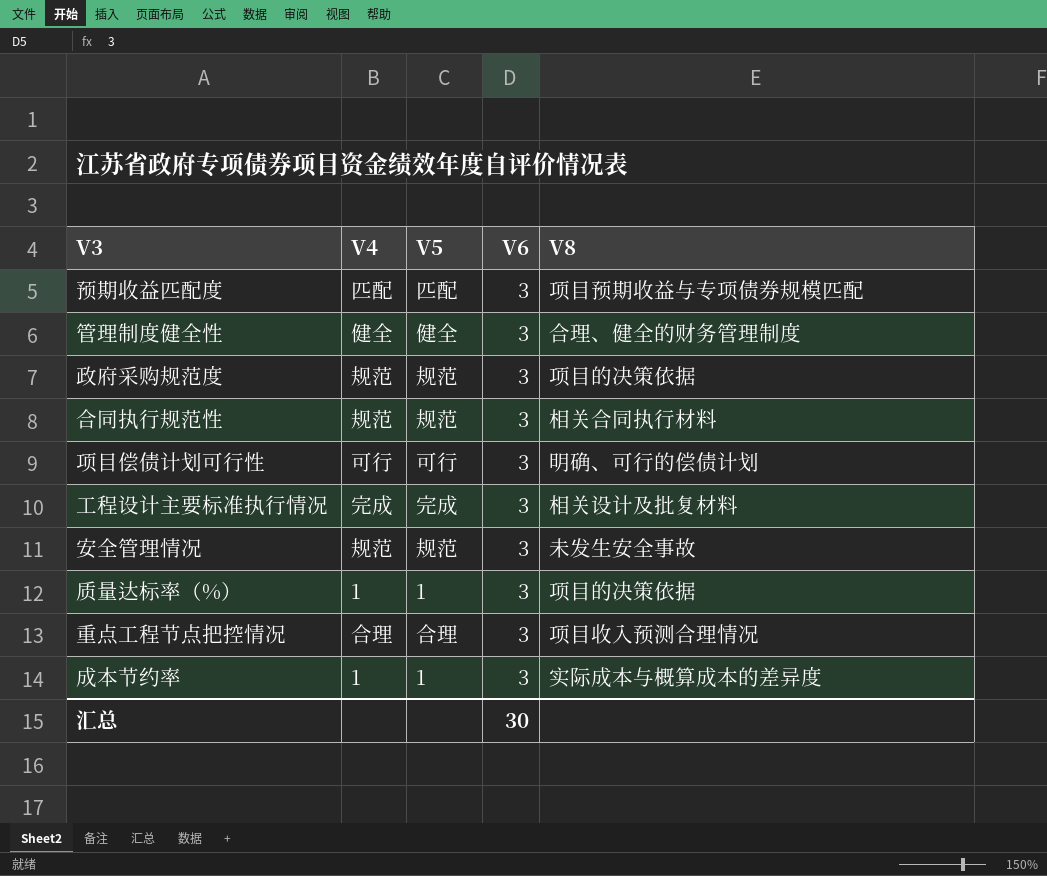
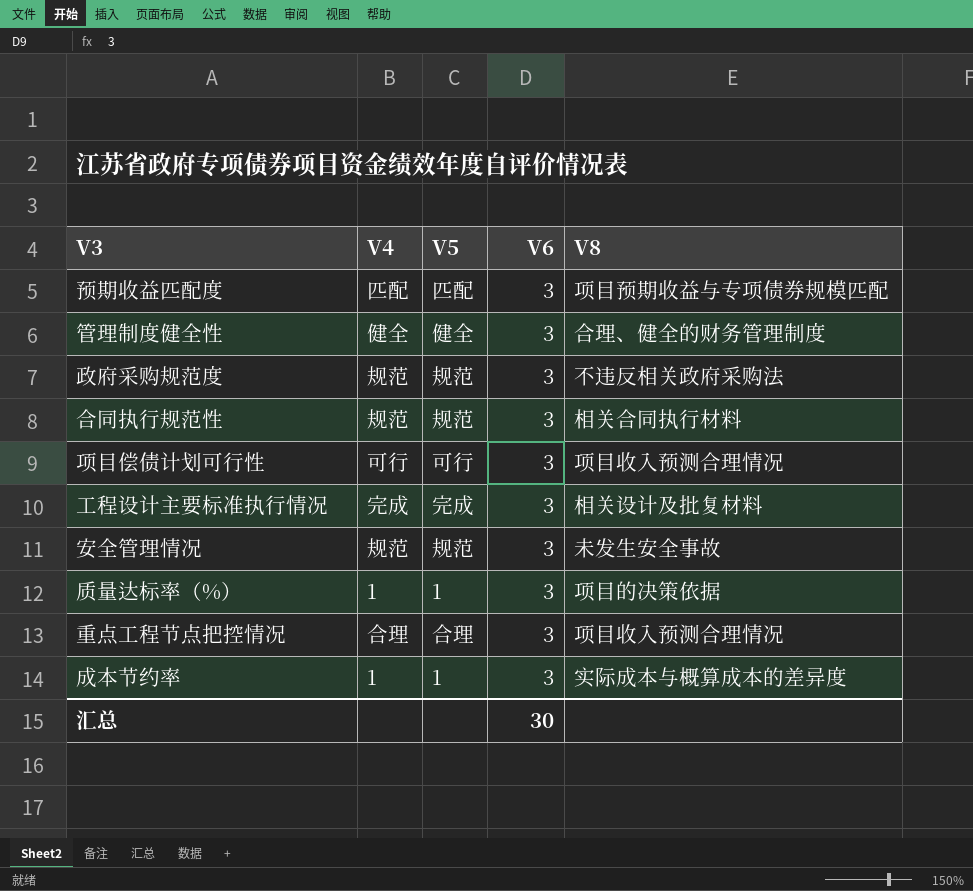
政府采购规范度 | V8: 项目的决策依据 -> 不违反相关政府采购法
项目偿债计划可行性 | V8: 明确、可行的偿债计划 -> 项目收入预测合理情况

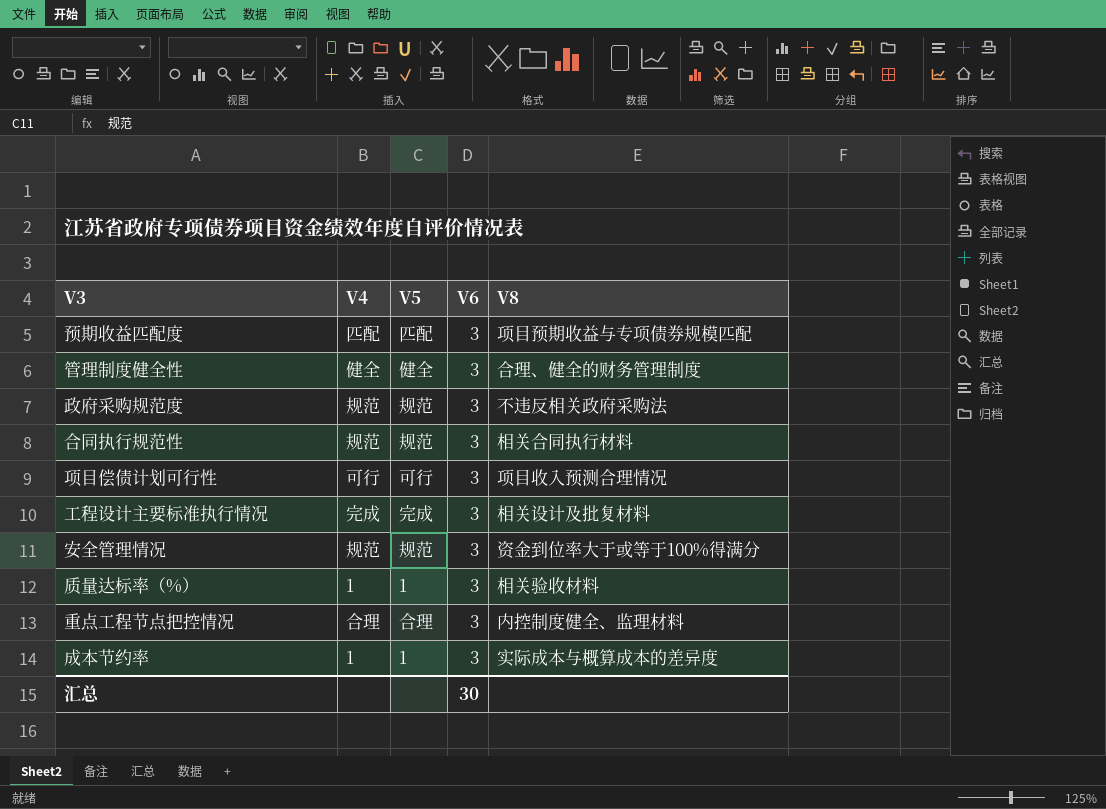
安全管理情况 | V8: 未发生安全事故 -> 资金到位率大于或等于100%得满分
质量达标率（%） | V8: 项目的决策依据 -> 相关验收材料
重点工程节点把控情况 | V8: 项目收入预测合理情况 -> 内控制度健全、监理材料

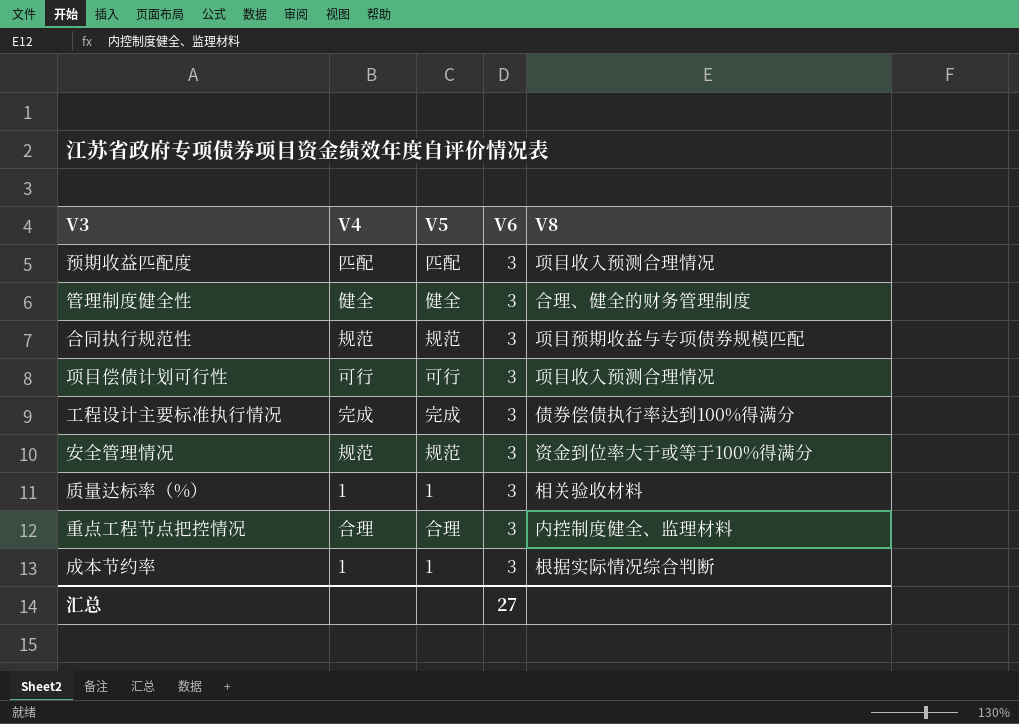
row 政府采购规范度: 规范 | 规范 | 3 | 不违反相关政府采购法 -> none
预期收益匹配度 | V8: 项目预期收益与专项债券规模匹配 -> 项目收入预测合理情况
合同执行规范性 | V8: 相关合同执行材料 -> 项目预期收益与专项债券规模匹配
工程设计主要标准执行情况 | V8: 相关设计及批复材料 -> 债券偿债执行率达到100%得满分
成本节约率 | V8: 实际成本与概算成本的差异度 -> 根据实际情况综合判断
汇总 | V6: 30 -> 27

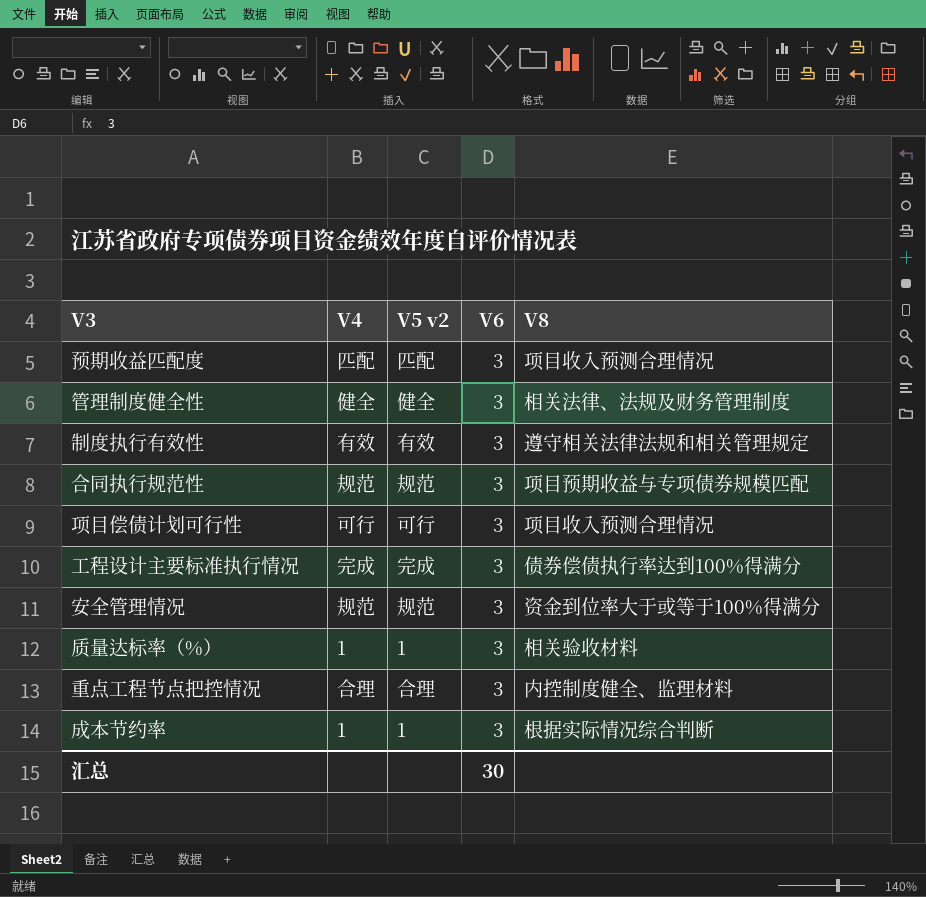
column name: V5 -> V5 v2
管理制度健全性 | V8: 合理、健全的财务管理制度 -> 相关法律、法规及财务管理制度
row 制度执行有效性: none -> 有效 | 有效 | 3 | 遵守相关法律法规和相关管理规定
汇总 | V6: 27 -> 30

